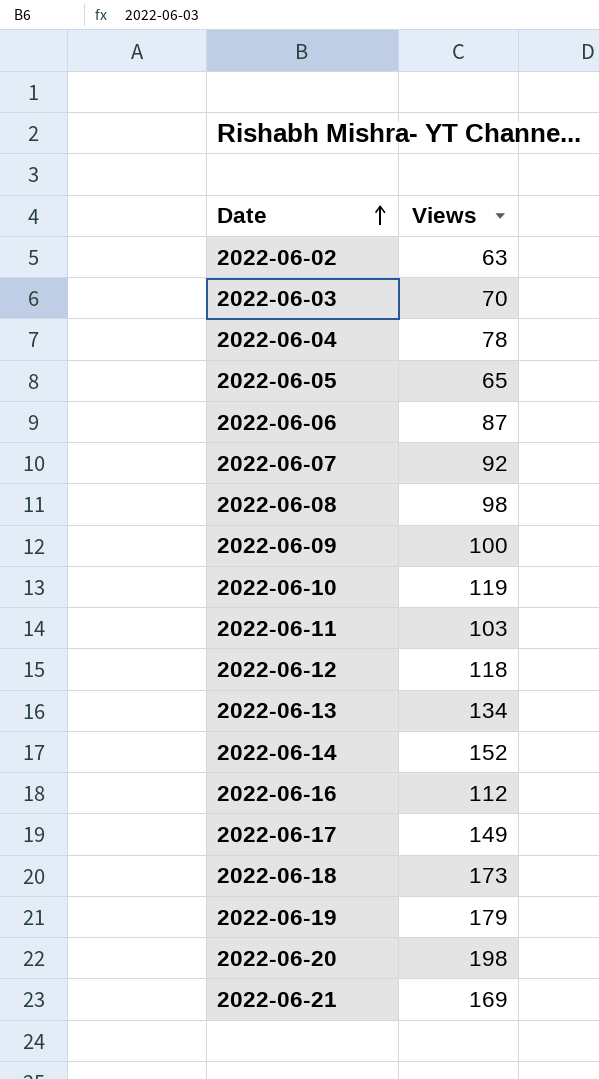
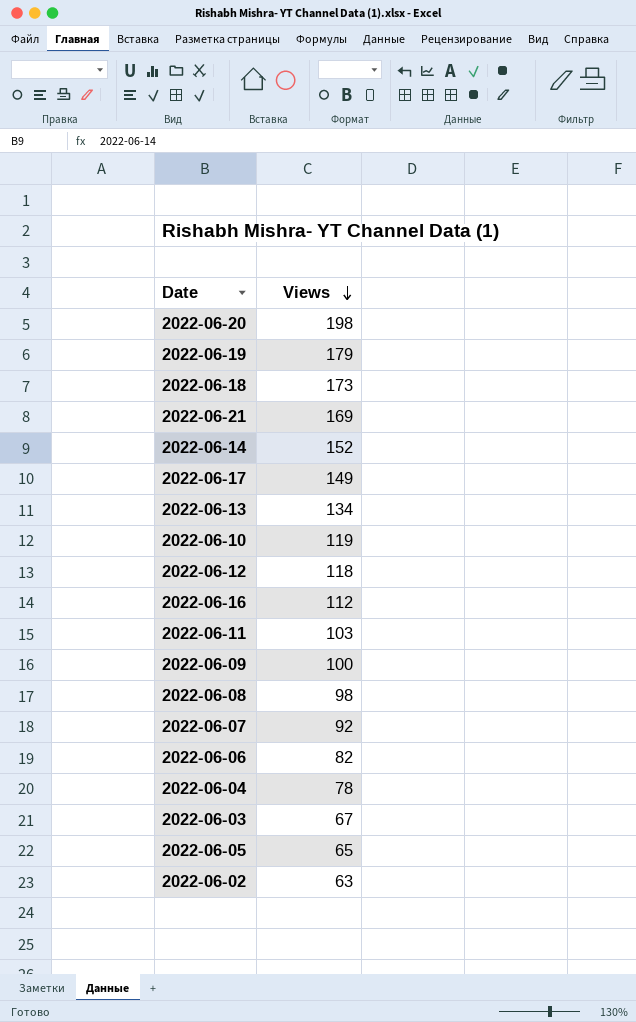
row order: Date ascending -> Views descending
2022-06-06 | Views: 87 -> 82
2022-06-03 | Views: 70 -> 67

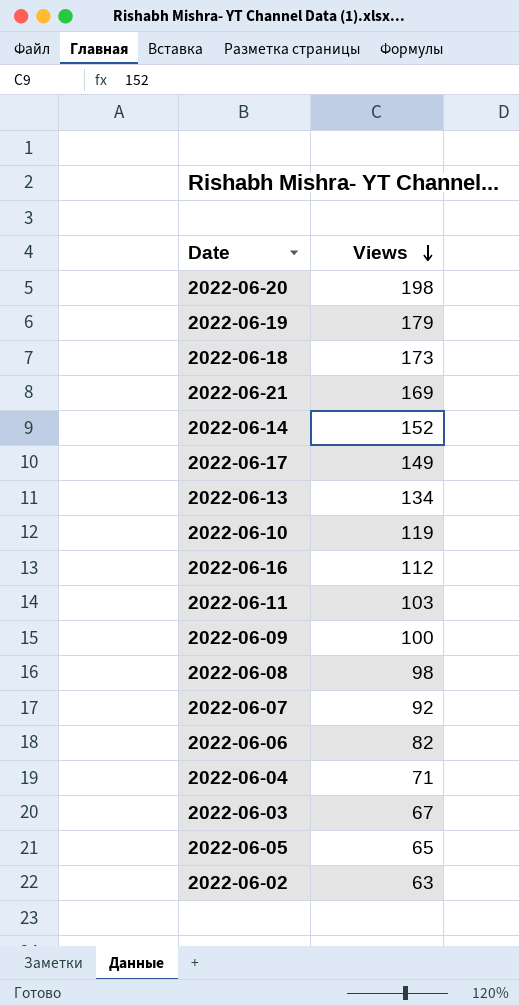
row 2022-06-12: 118 -> none
2022-06-04 | Views: 78 -> 71

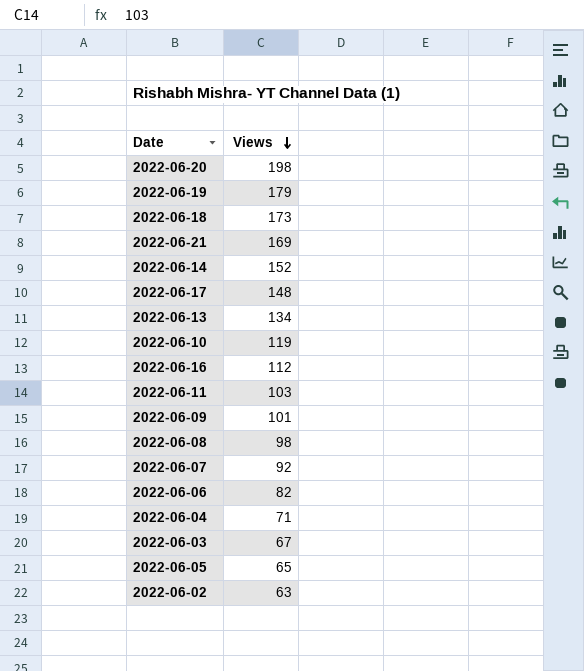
2022-06-17 | Views: 149 -> 148
2022-06-09 | Views: 100 -> 101

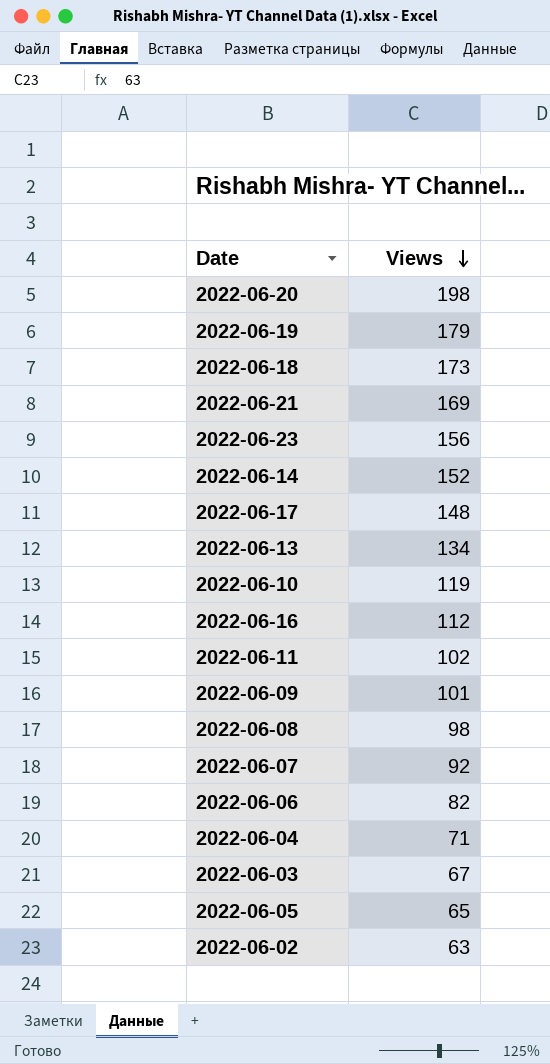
row 2022-06-23: none -> 156
2022-06-11 | Views: 103 -> 102

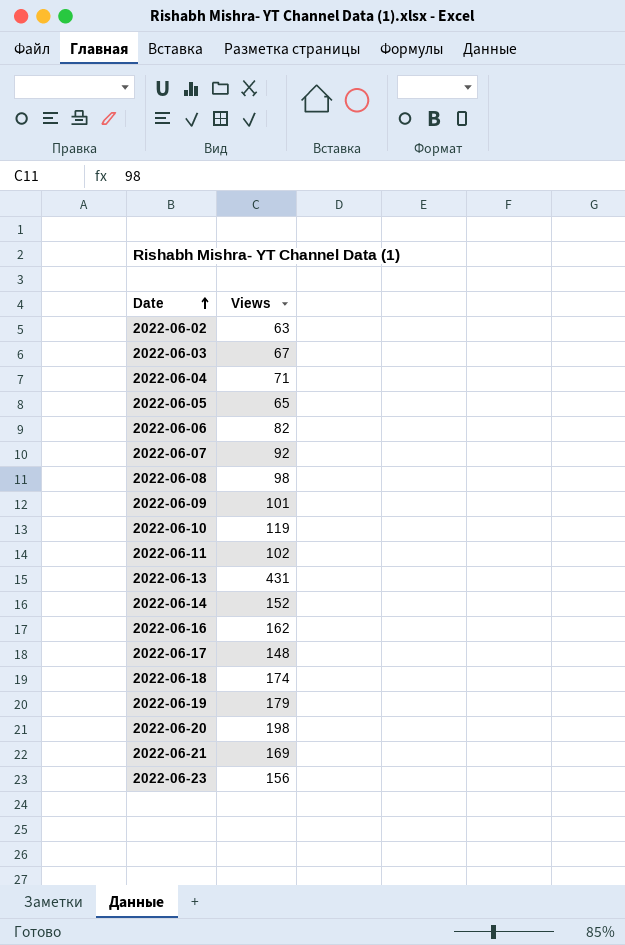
row order: Views descending -> Date ascending
2022-06-13 | Views: 134 -> 431
2022-06-16 | Views: 112 -> 162
2022-06-18 | Views: 173 -> 174

